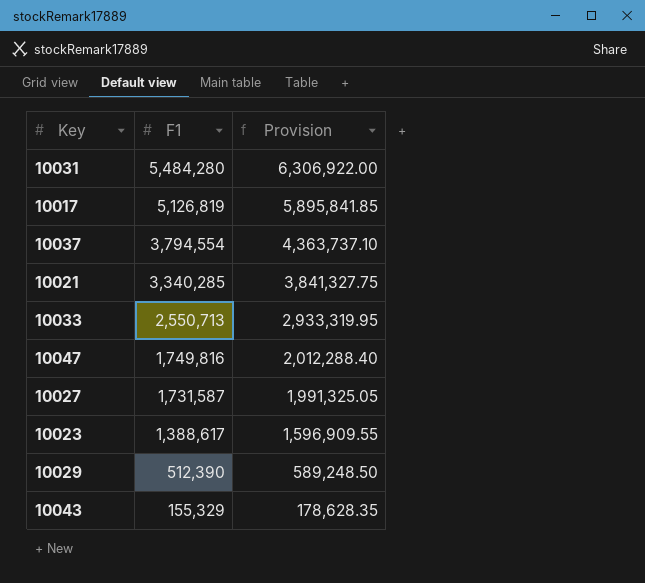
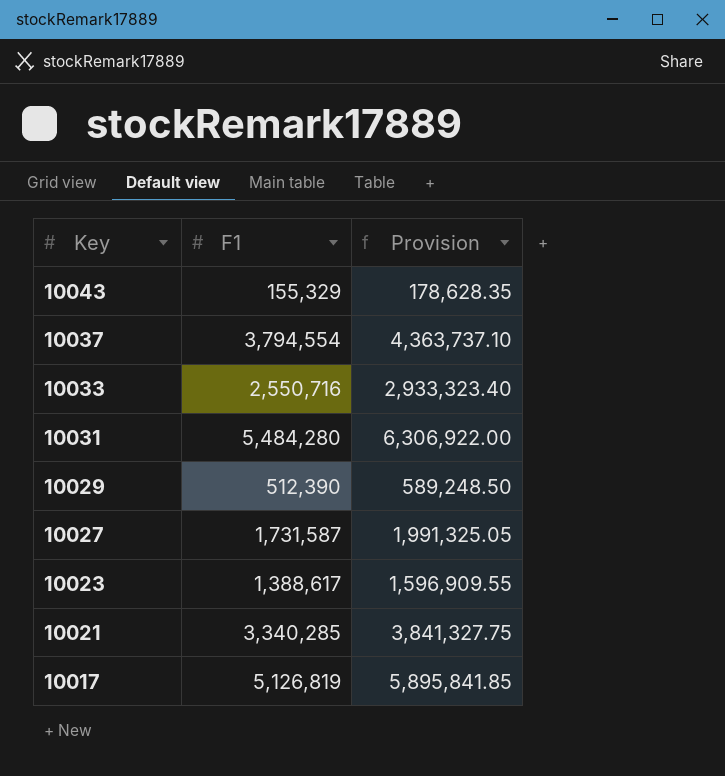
row order: F1 descending -> Key descending
row 10047: 1,749,816 | 2,012,288.40 -> none
10033 | F1: 2,550,713 -> 2,550,716
10033 | Provision: 2,933,319.95 -> 2,933,323.40

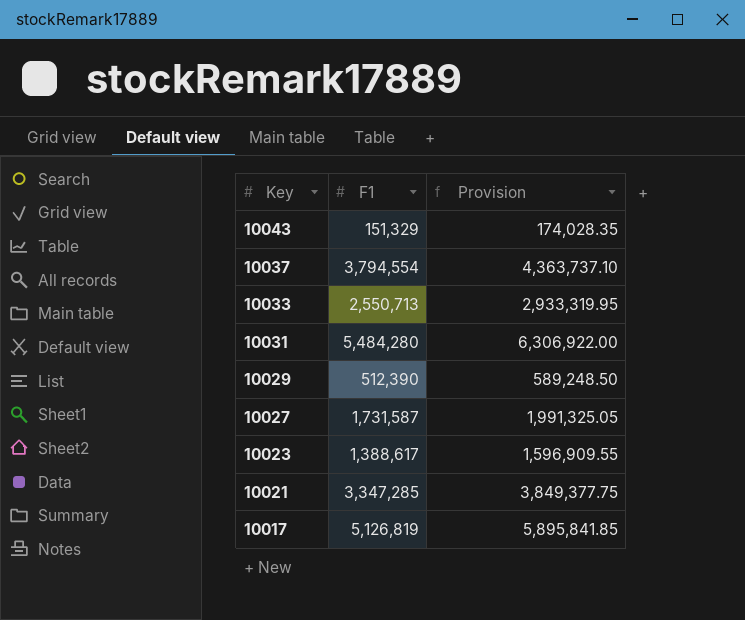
10043 | F1: 155,329 -> 151,329
10043 | Provision: 178,628.35 -> 174,028.35
10033 | F1: 2,550,716 -> 2,550,713
10033 | Provision: 2,933,323.40 -> 2,933,319.95
10021 | F1: 3,340,285 -> 3,347,285
10021 | Provision: 3,841,327.75 -> 3,849,377.75

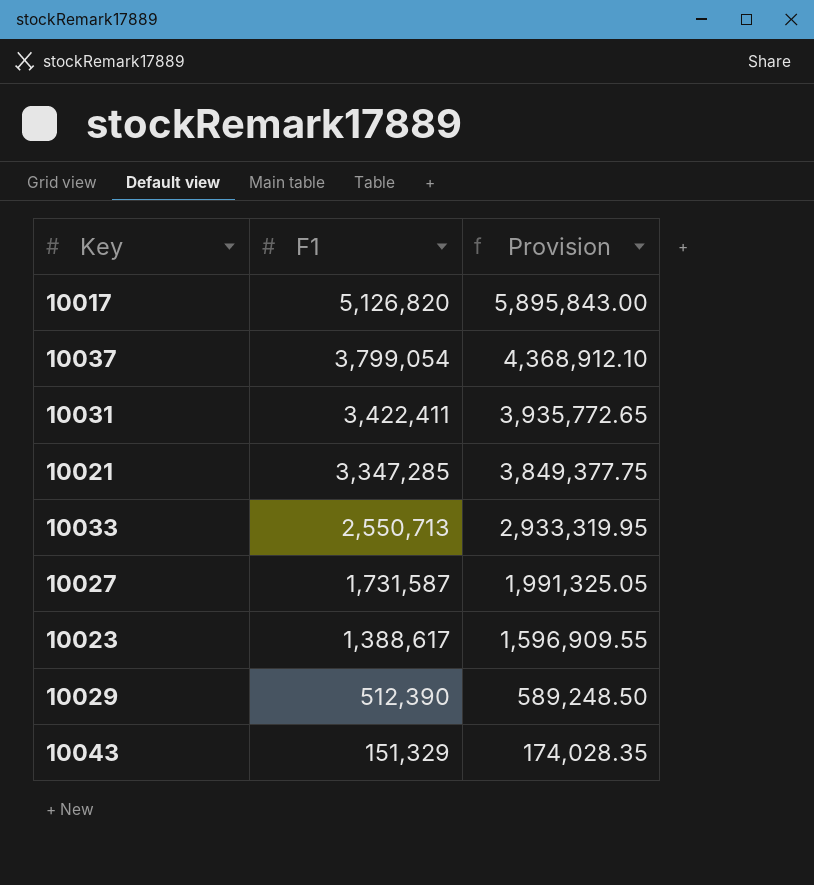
row order: Key descending -> F1 descending
10017 | F1: 5,126,819 -> 5,126,820
10017 | Provision: 5,895,841.85 -> 5,895,843.00
10037 | F1: 3,794,554 -> 3,799,054
10037 | Provision: 4,363,737.10 -> 4,368,912.10
10031 | F1: 5,484,280 -> 3,422,411
10031 | Provision: 6,306,922.00 -> 3,935,772.65

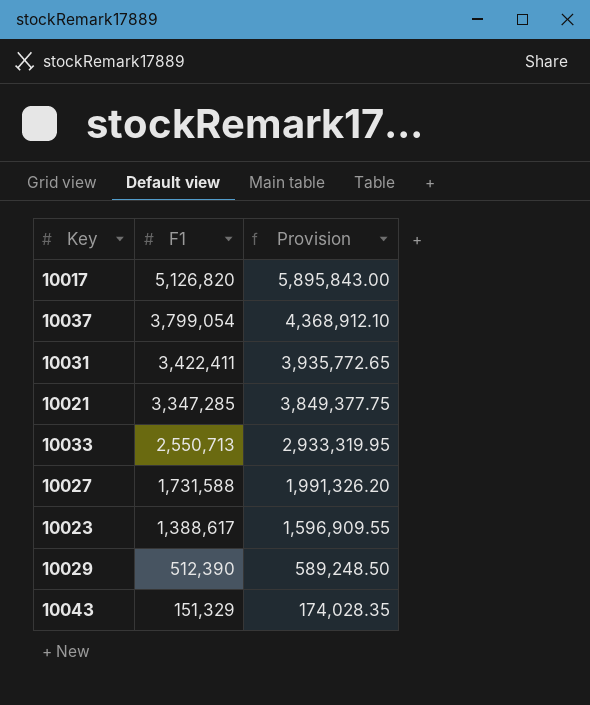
10027 | F1: 1,731,587 -> 1,731,588
10027 | Provision: 1,991,325.05 -> 1,991,326.20

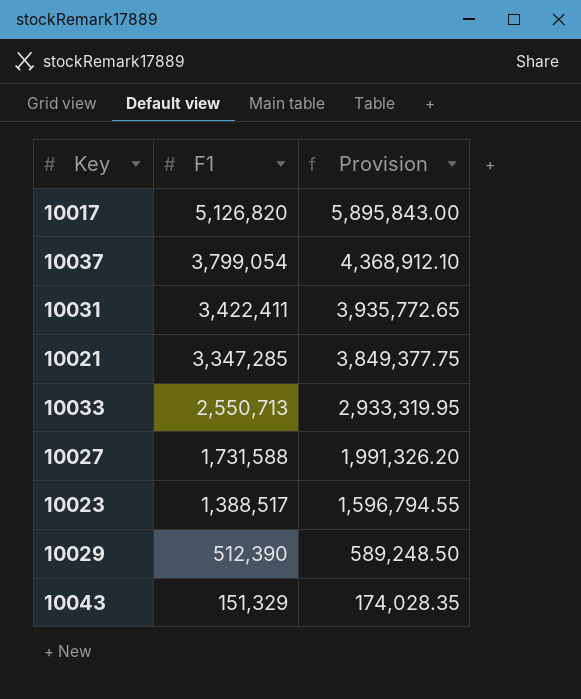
10023 | F1: 1,388,617 -> 1,388,517
10023 | Provision: 1,596,909.55 -> 1,596,794.55

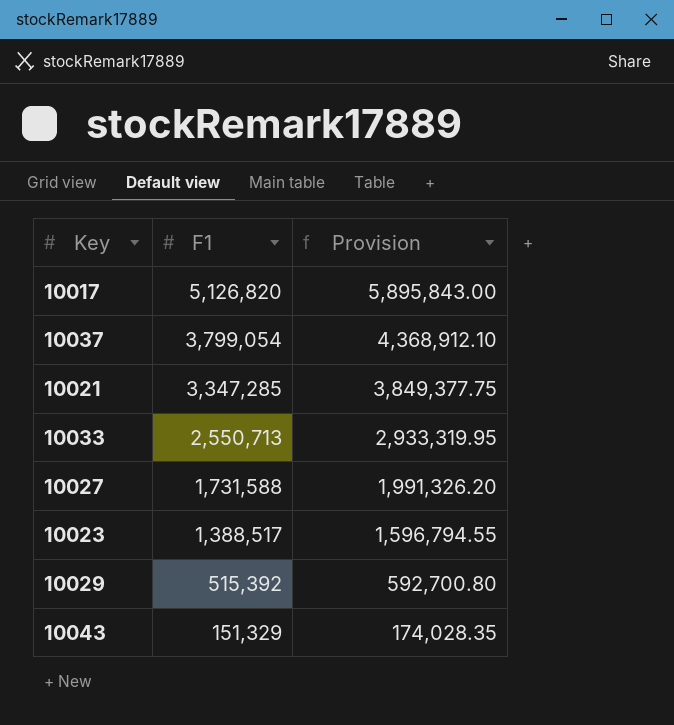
row 10031: 3,422,411 | 3,935,772.65 -> none
10029 | F1: 512,390 -> 515,392
10029 | Provision: 589,248.50 -> 592,700.80

